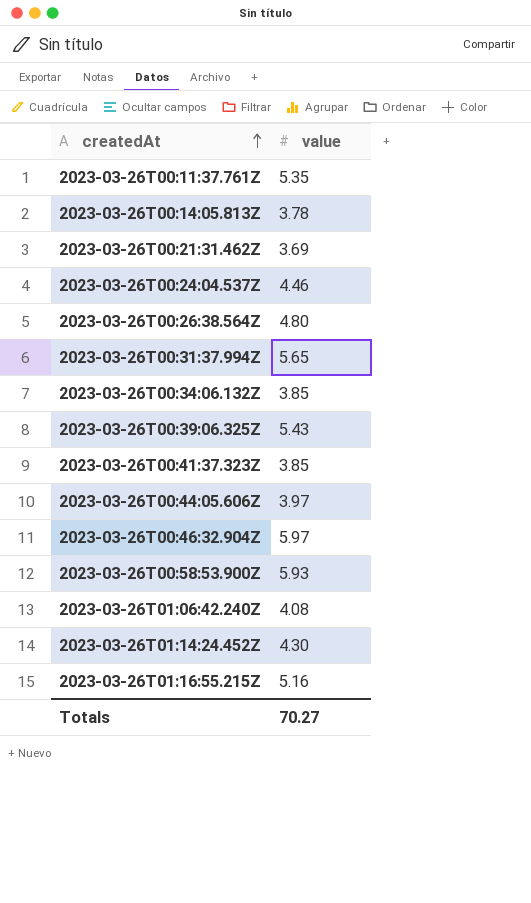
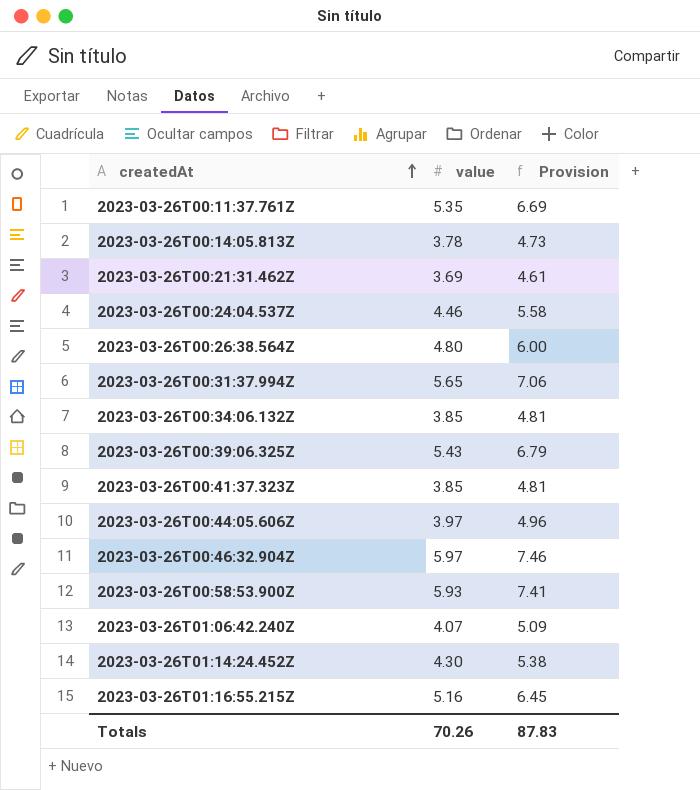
column Provision | formula: none -> [value] * 1.25
2023-03-26T01:06:42.240Z | value: 4.08 -> 4.07
Totals | value: 70.27 -> 70.26

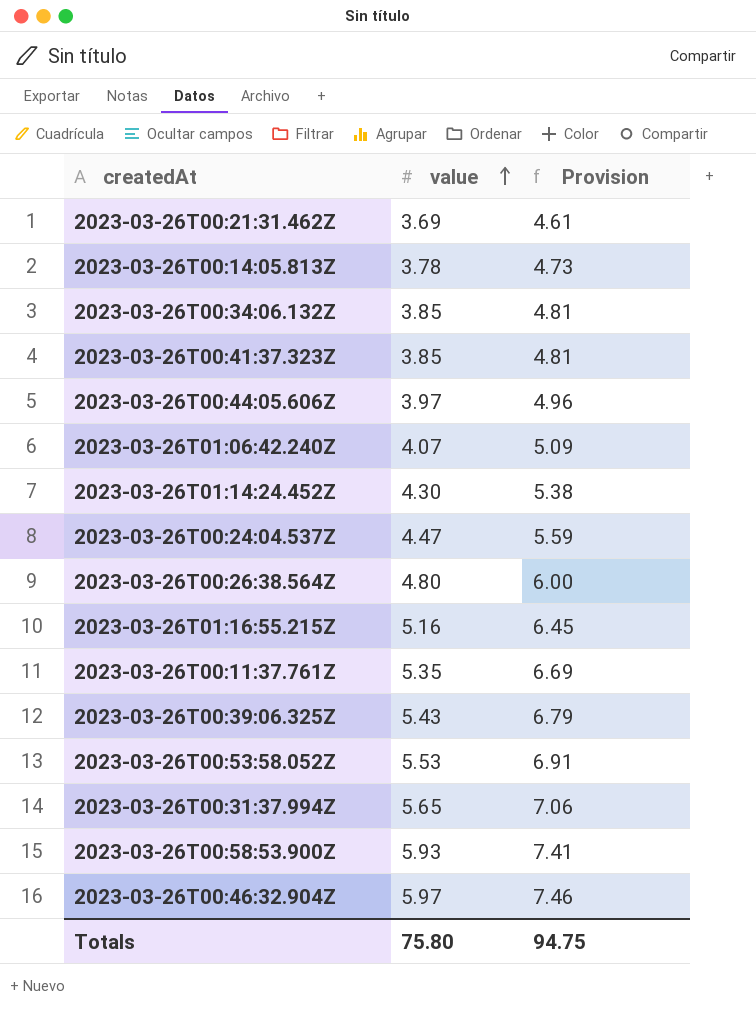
row order: createdAt ascending -> value ascending
2023-03-26T00:24:04.537Z | value: 4.46 -> 4.47
2023-03-26T00:24:04.537Z | Provision: 5.58 -> 5.59
row 2023-03-26T00:53:58.052Z: none -> 5.53 | 6.91
Totals | value: 70.26 -> 75.80
Totals | Provision: 87.83 -> 94.75

